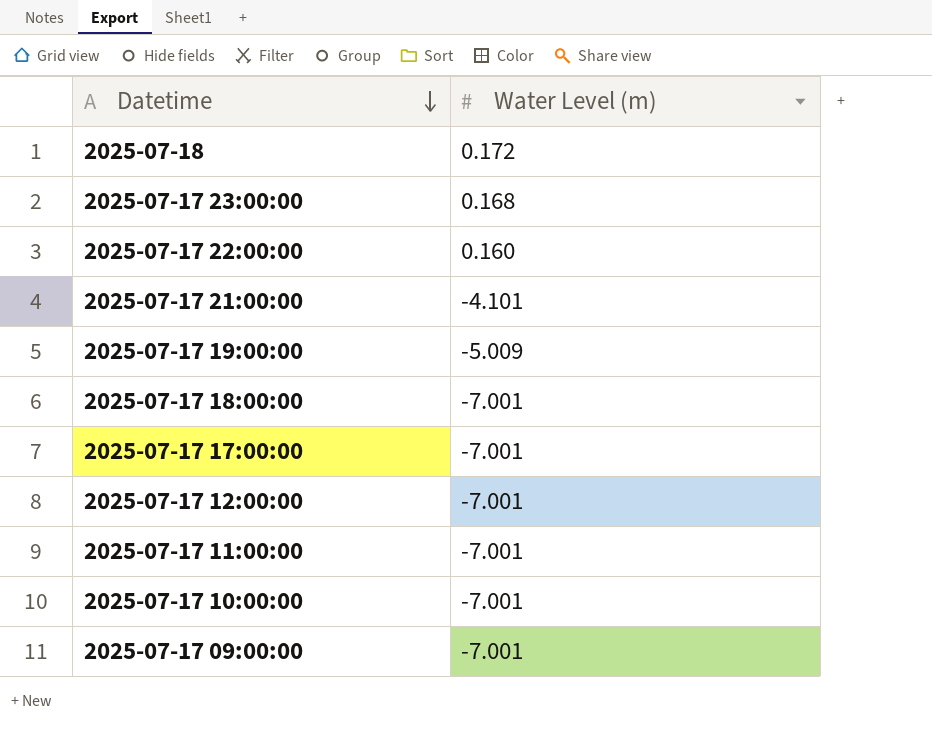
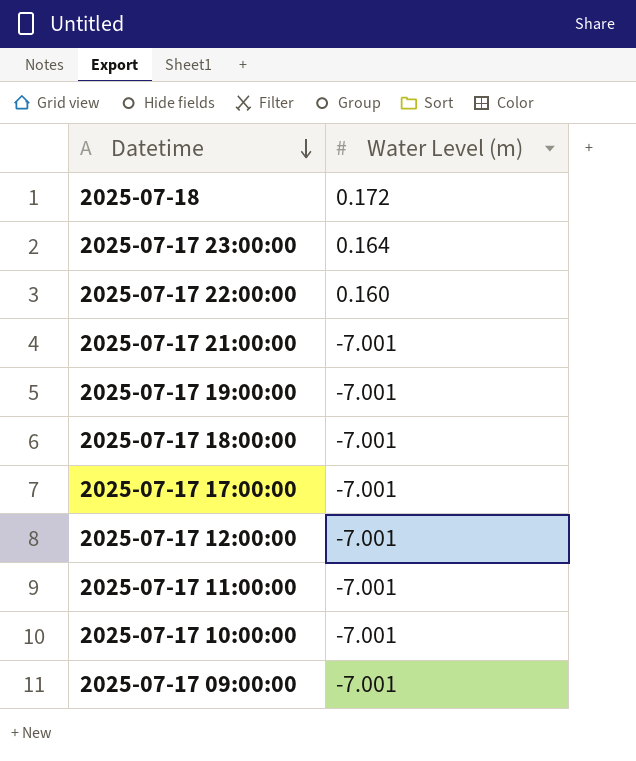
2025-07-17 23:00:00 | Water Level (m): 0.168 -> 0.164
2025-07-17 21:00:00 | Water Level (m): -4.101 -> -7.001
2025-07-17 19:00:00 | Water Level (m): -5.009 -> -7.001

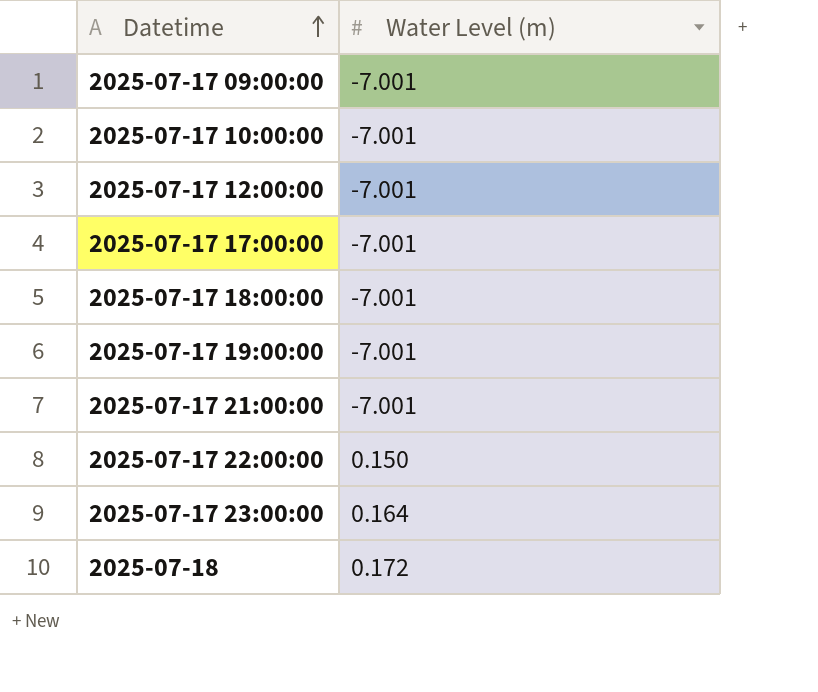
row order: Datetime descending -> Datetime ascending
row 2025-07-17 11:00:00: -7.001 -> none
2025-07-17 22:00:00 | Water Level (m): 0.160 -> 0.150

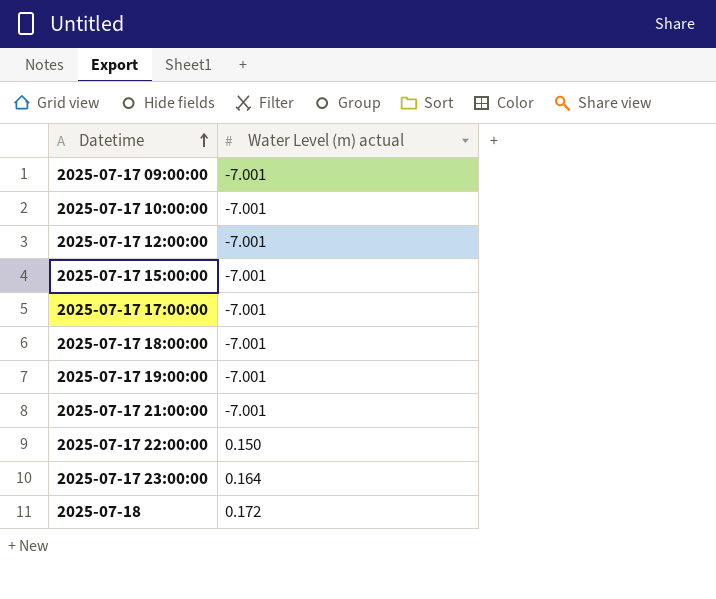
column name: Water Level (m) -> Water Level (m) actual
row 2025-07-17 15:00:00: none -> -7.001

